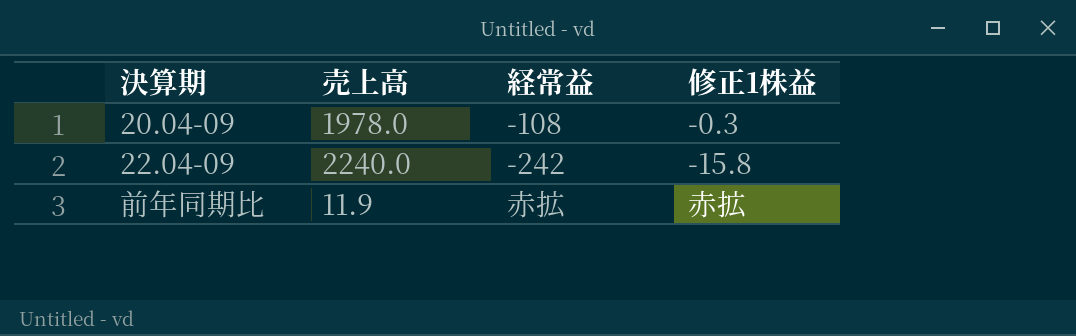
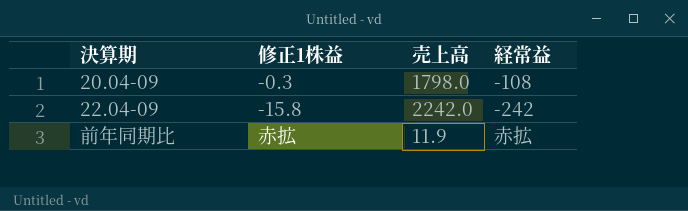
column 修正1株益 | position: 4 -> 2
20.04-09 | 売上高: 1978.0 -> 1798.0
22.04-09 | 売上高: 2240.0 -> 2242.0

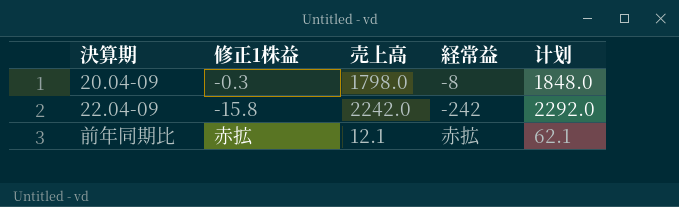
column 计划 | formula: none -> [売上高] + 50
20.04-09 | 経常益: -108 -> -8
前年同期比 | 売上高: 11.9 -> 12.1

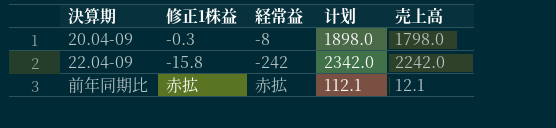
column 计划 | formula: [売上高] + 50 -> [売上高] + 100
column 売上高 | position: 3 -> 5

